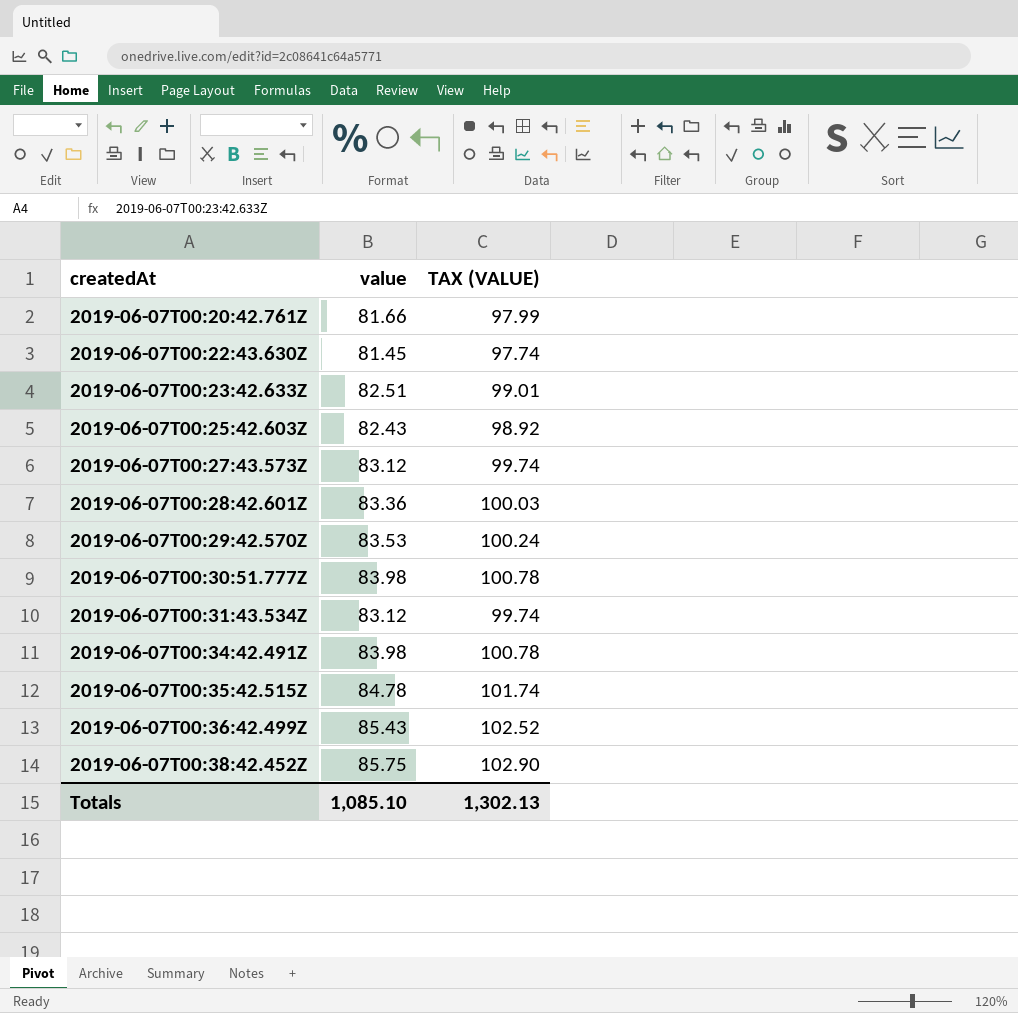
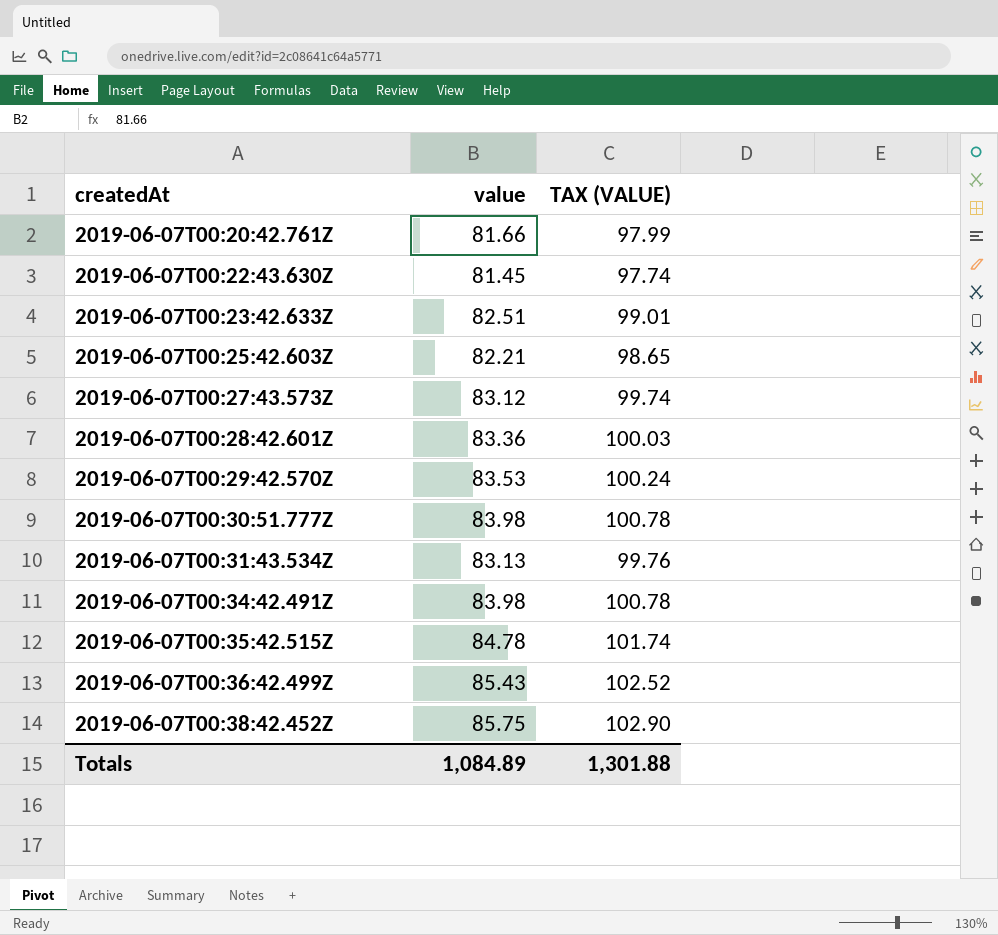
2019-06-07T00:25:42.603Z | value: 82.43 -> 82.21
2019-06-07T00:25:42.603Z | TAX (VALUE): 98.92 -> 98.65
2019-06-07T00:31:43.534Z | value: 83.12 -> 83.13
2019-06-07T00:31:43.534Z | TAX (VALUE): 99.74 -> 99.76
Totals | value: 1,085.10 -> 1,084.89
Totals | TAX (VALUE): 1,302.13 -> 1,301.88

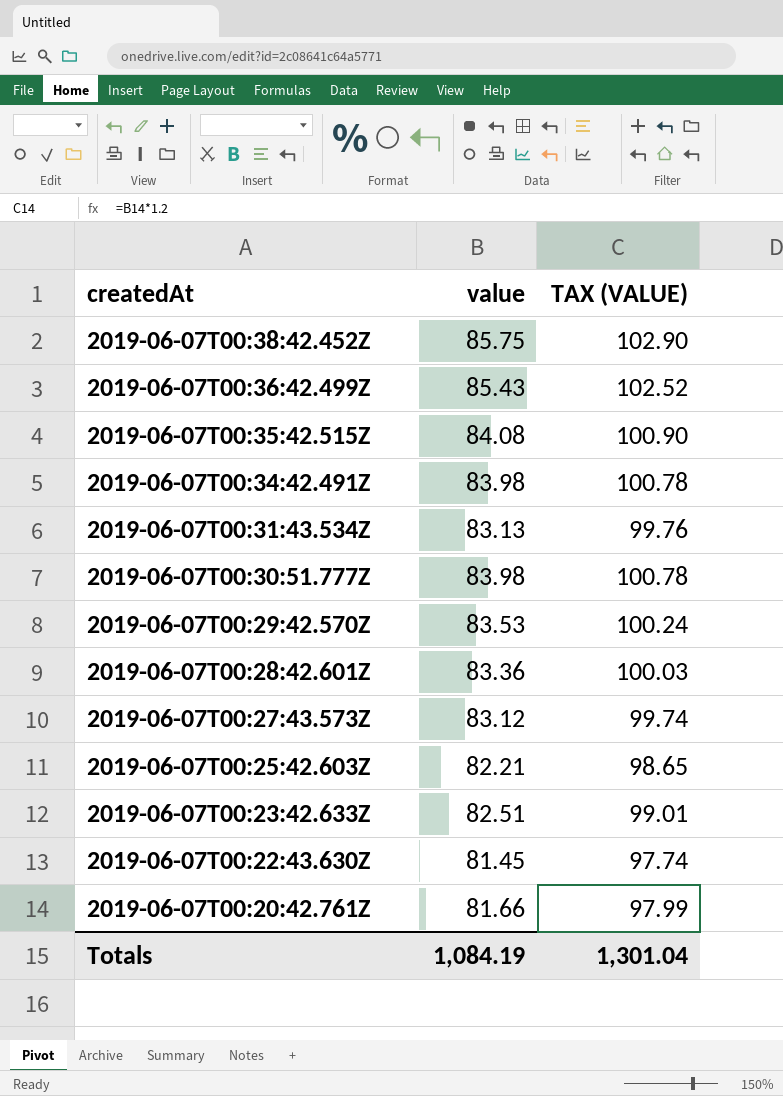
row order: createdAt ascending -> createdAt descending
2019-06-07T00:35:42.515Z | value: 84.78 -> 84.08
2019-06-07T00:35:42.515Z | TAX (VALUE): 101.74 -> 100.90
Totals | value: 1,084.89 -> 1,084.19
Totals | TAX (VALUE): 1,301.88 -> 1,301.04

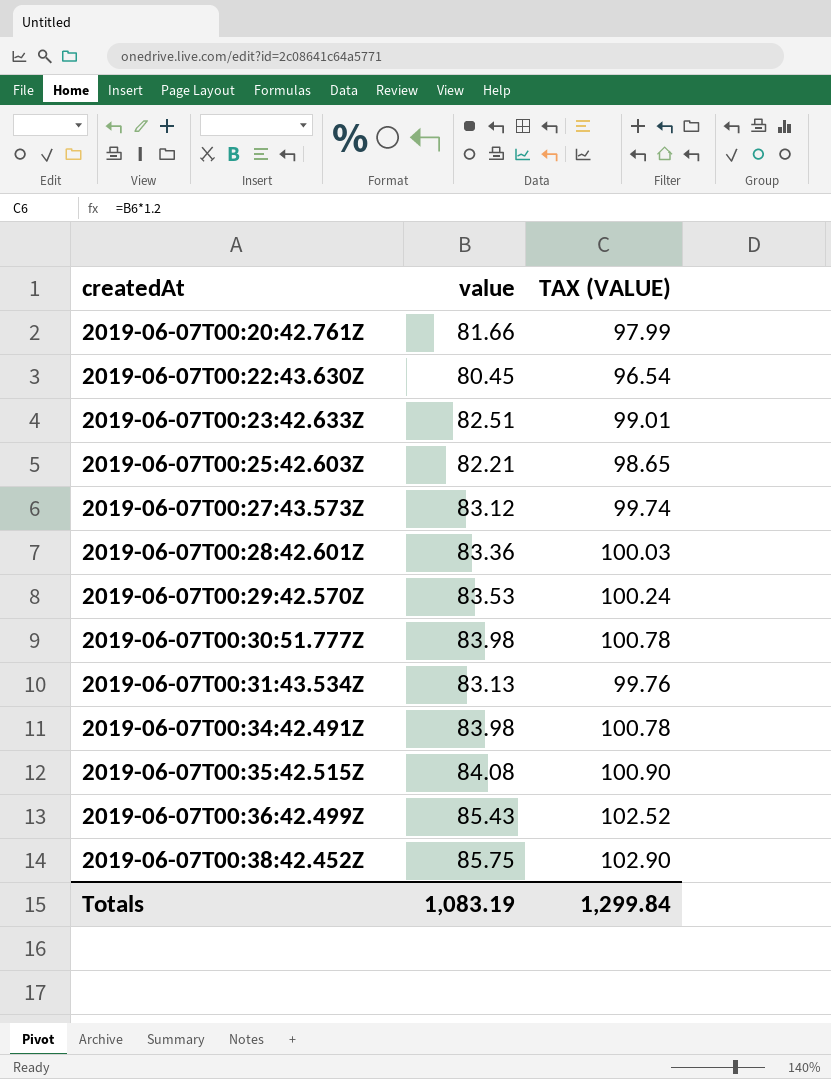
row order: createdAt descending -> createdAt ascending
2019-06-07T00:22:43.630Z | value: 81.45 -> 80.45
2019-06-07T00:22:43.630Z | TAX (VALUE): 97.74 -> 96.54
Totals | value: 1,084.19 -> 1,083.19
Totals | TAX (VALUE): 1,301.04 -> 1,299.84

